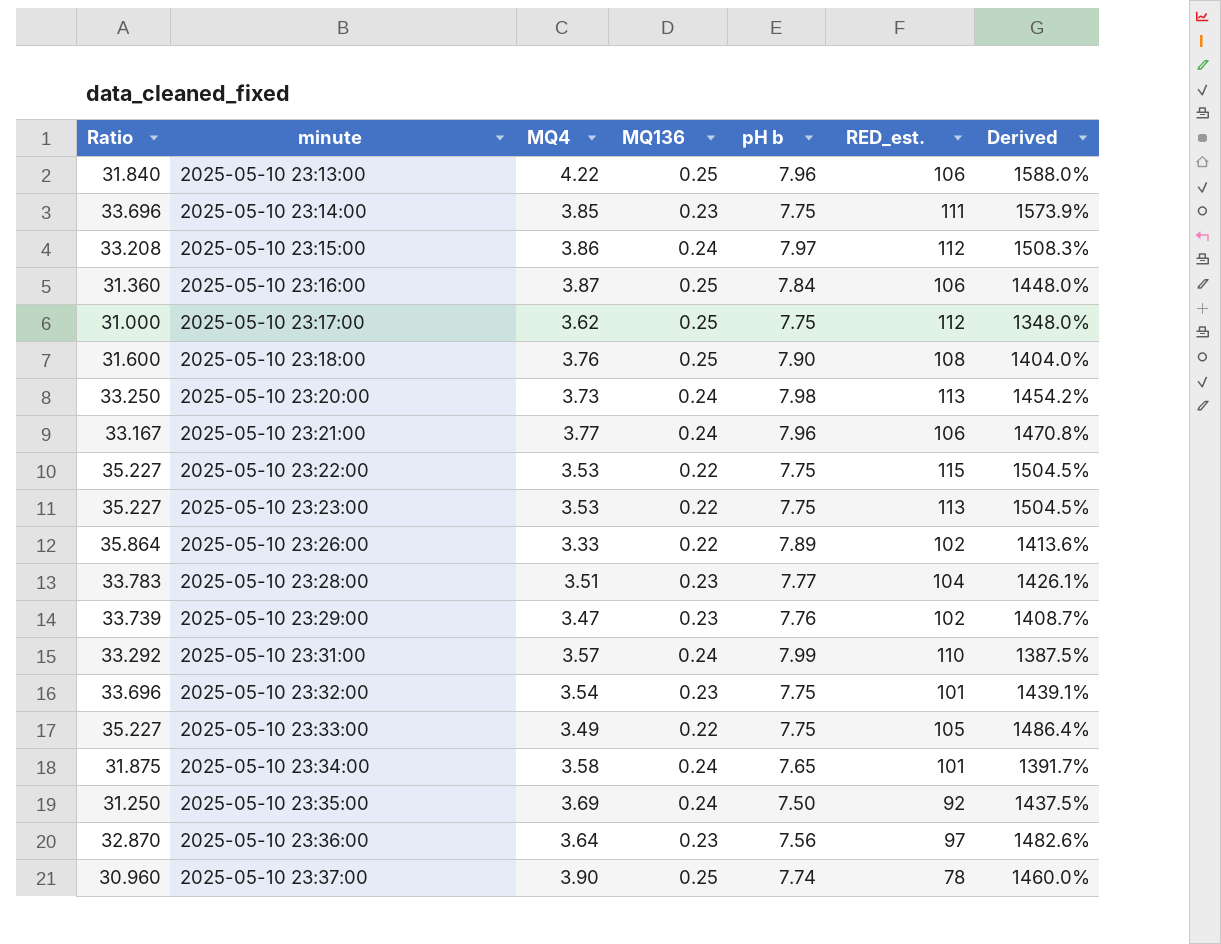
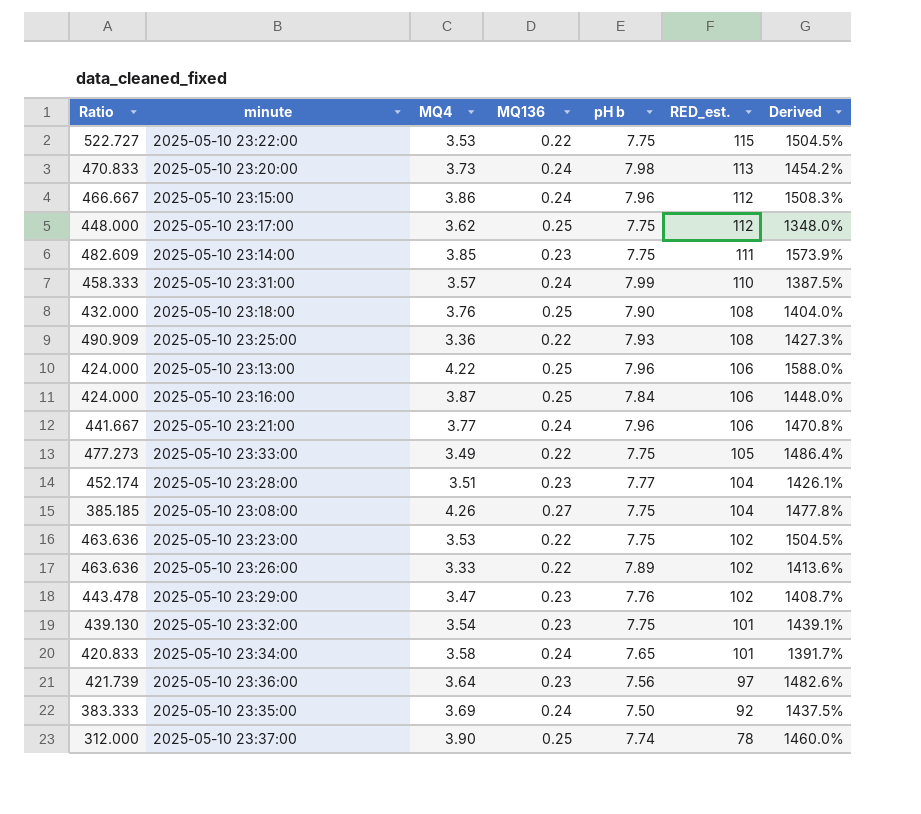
row order: minute ascending -> RED_est. descending
column Ratio | formula: [pH b] / [MQ136] -> [RED_est.] / [MQ136]
2025-05-10 23:15:00 | pH b: 7.97 -> 7.96
row 2025-05-10 23:25:00: none -> 490.909 | 3.36 | 0.22 | 7.93 | 108 | 1427.3%
row 2025-05-10 23:08:00: none -> 385.185 | 4.26 | 0.27 | 7.75 | 104 | 1477.8%
2025-05-10 23:23:00 | RED_est.: 113 -> 102

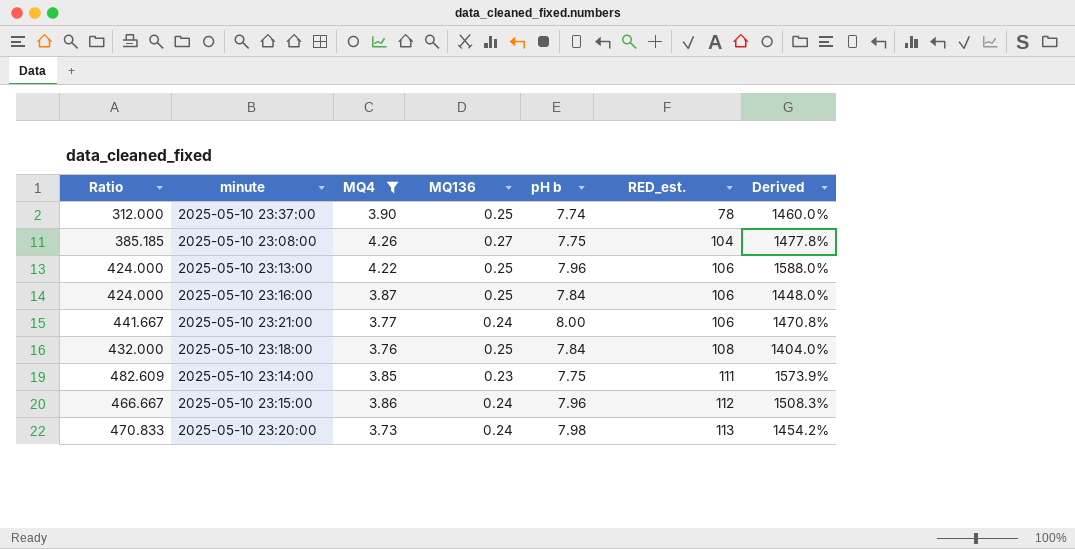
filter: none -> MQ4 >= 3.73
row order: RED_est. descending -> RED_est. ascending
2025-05-10 23:21:00 | pH b: 7.96 -> 8.00
2025-05-10 23:18:00 | pH b: 7.90 -> 7.84

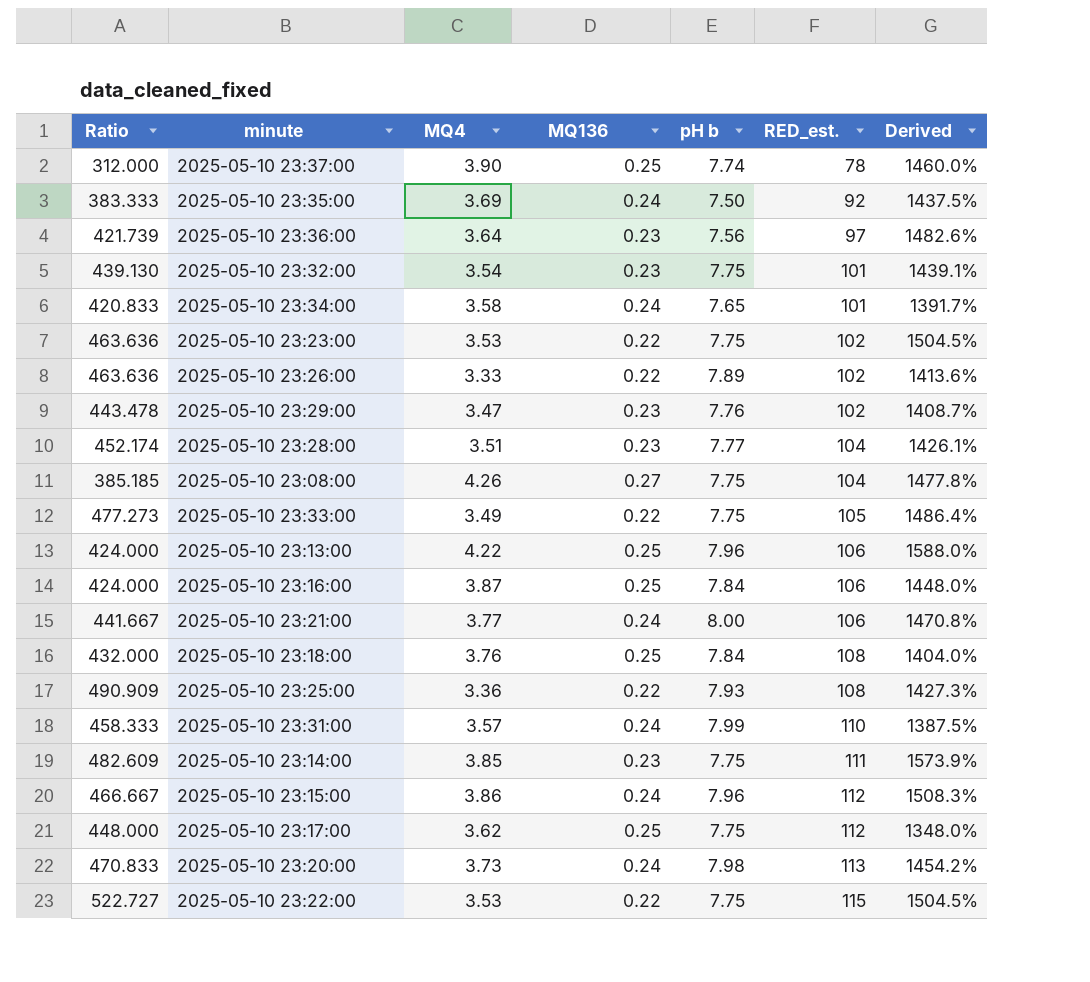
filter: MQ4 >= 3.73 -> none

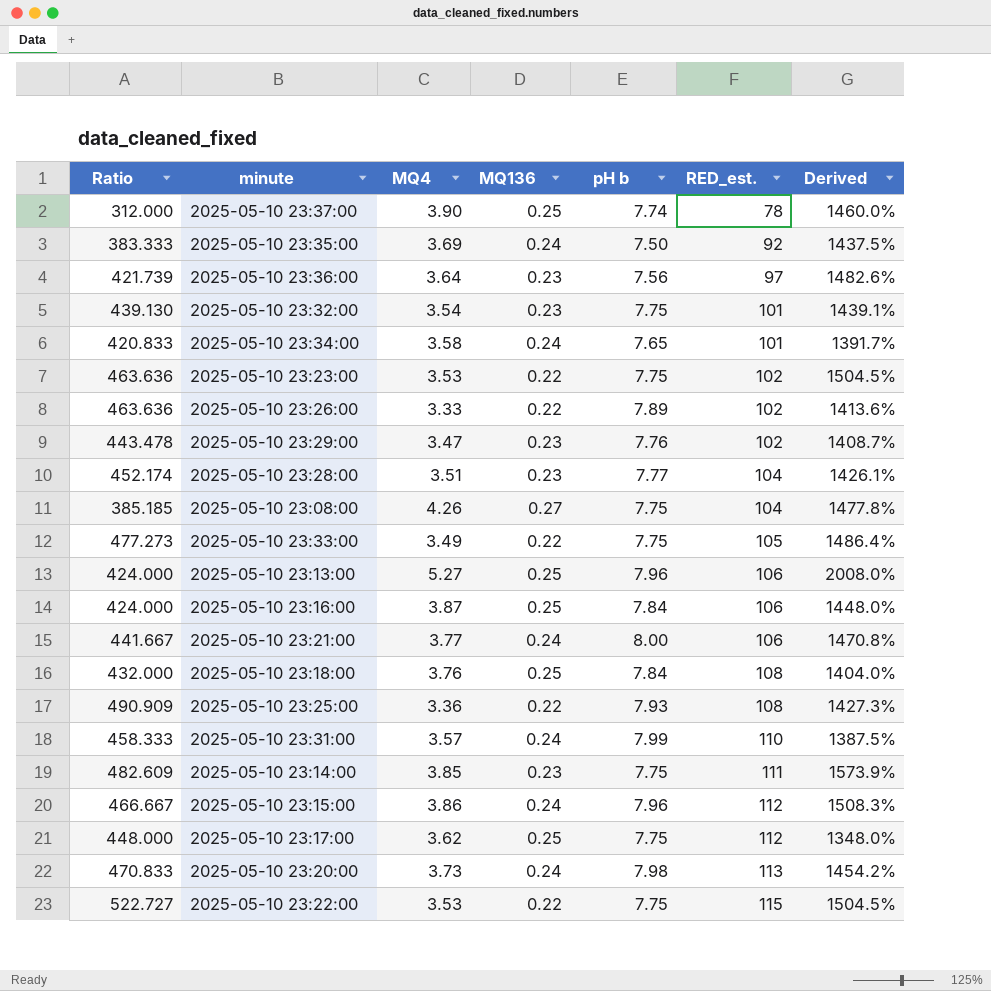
2025-05-10 23:13:00 | MQ4: 4.22 -> 5.27
2025-05-10 23:13:00 | Derived: 1588.0% -> 2008.0%

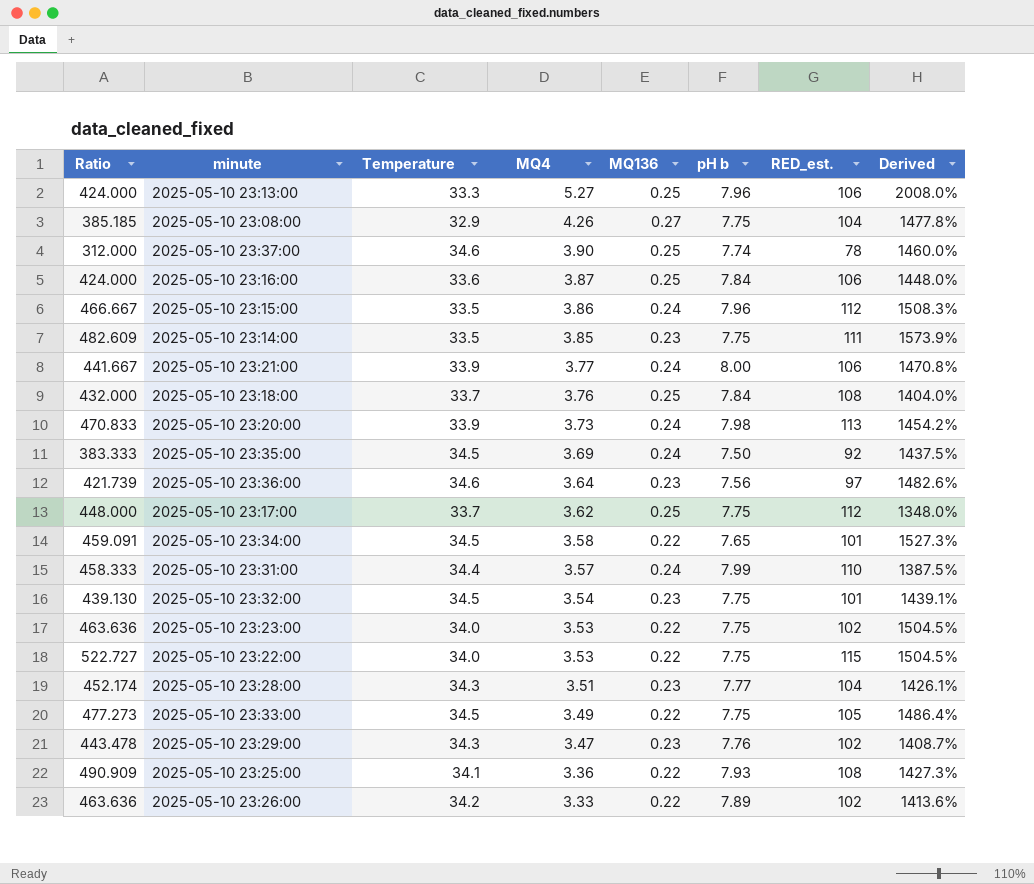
row order: RED_est. ascending -> MQ4 descending
column Temperature | position: none -> 3
2025-05-10 23:34:00 | Ratio: 420.833 -> 459.091
2025-05-10 23:34:00 | MQ136: 0.24 -> 0.22
2025-05-10 23:34:00 | Derived: 1391.7% -> 1527.3%

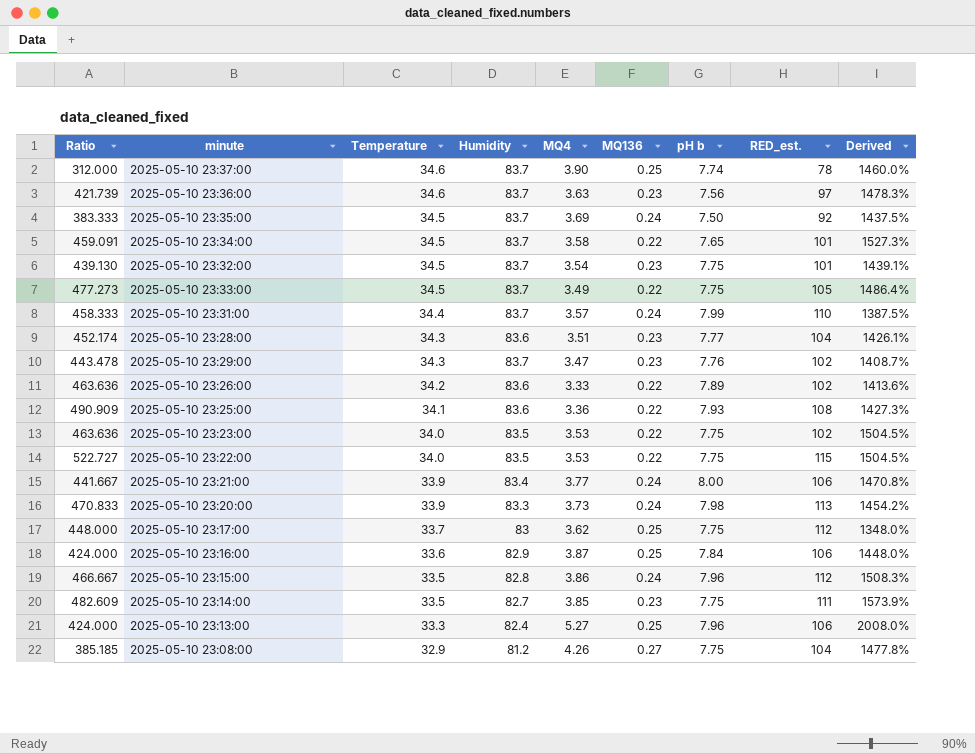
row order: MQ4 descending -> Temperature descending
column Humidity | position: none -> 4
row 2025-05-10 23:18:00: 432.000 | 33.7 | 3.76 | 0.25 | 7.84 | 108 | 1404.0% -> none
2025-05-10 23:36:00 | MQ4: 3.64 -> 3.63
2025-05-10 23:36:00 | Derived: 1482.6% -> 1478.3%

